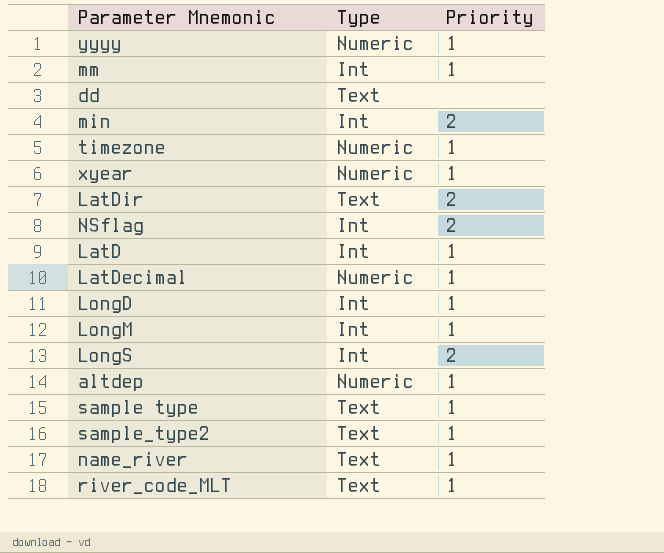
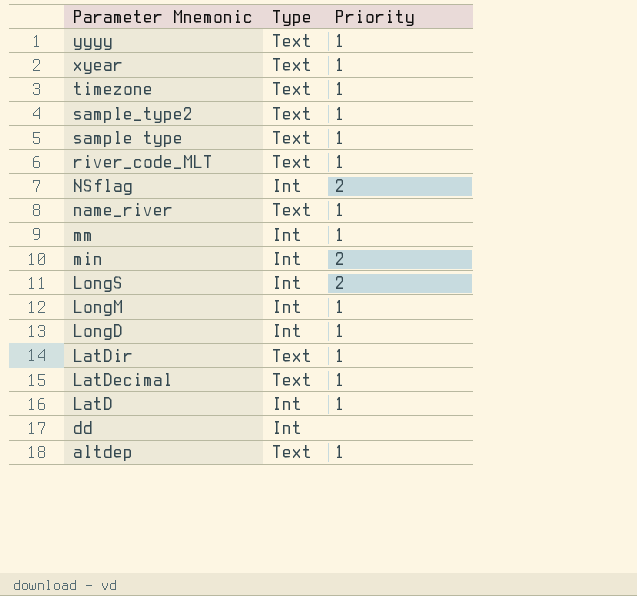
row order: none -> Parameter Mnemonic descending
yyyy | Type: Numeric -> Text
xyear | Type: Numeric -> Text
timezone | Type: Numeric -> Text
LatDir | Priority: 2 -> 1
LatDecimal | Type: Numeric -> Text
dd | Type: Text -> Int
altdep | Type: Numeric -> Text

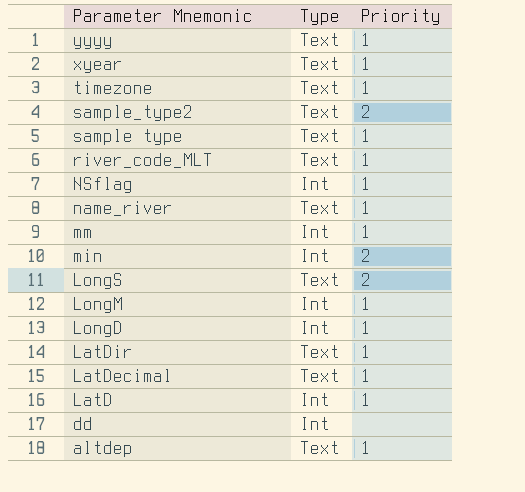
sample_type2 | Priority: 1 -> 2
NSflag | Priority: 2 -> 1
LongS | Type: Int -> Text

